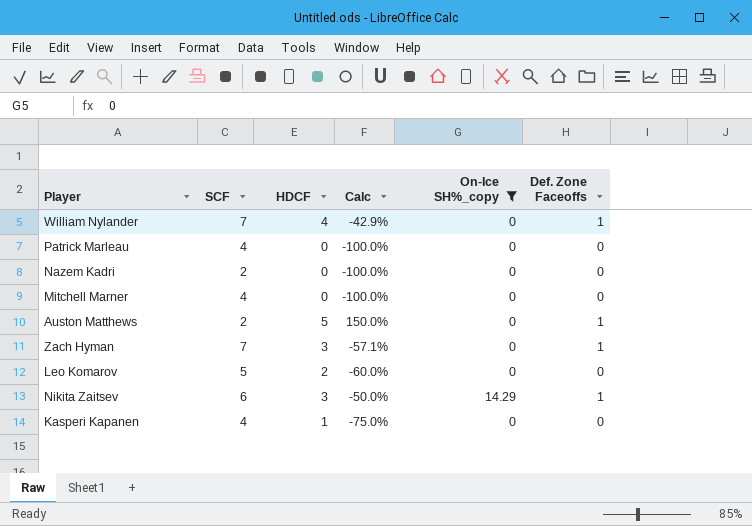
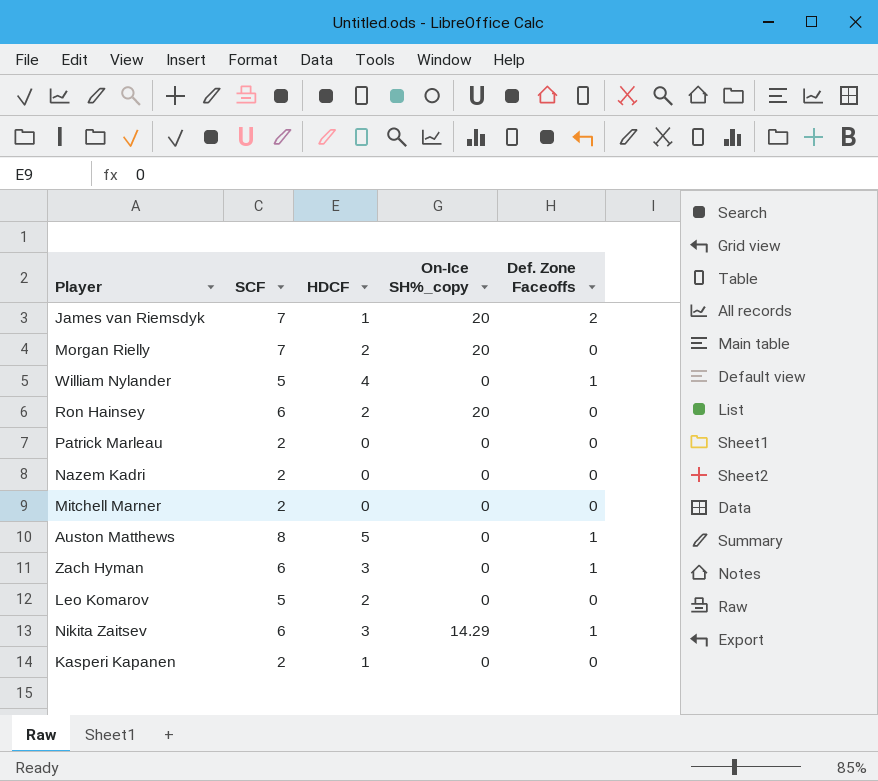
filter: On-Ice SH%_copy != 20 -> none
column Calc | formula: ([HDCF] - [SCF]) / [SCF] -> none
William Nylander | SCF: 7 -> 5
Patrick Marleau | SCF: 4 -> 2
Mitchell Marner | SCF: 4 -> 2
Auston Matthews | SCF: 2 -> 8
Zach Hyman | SCF: 7 -> 6
Kasperi Kapanen | SCF: 4 -> 2

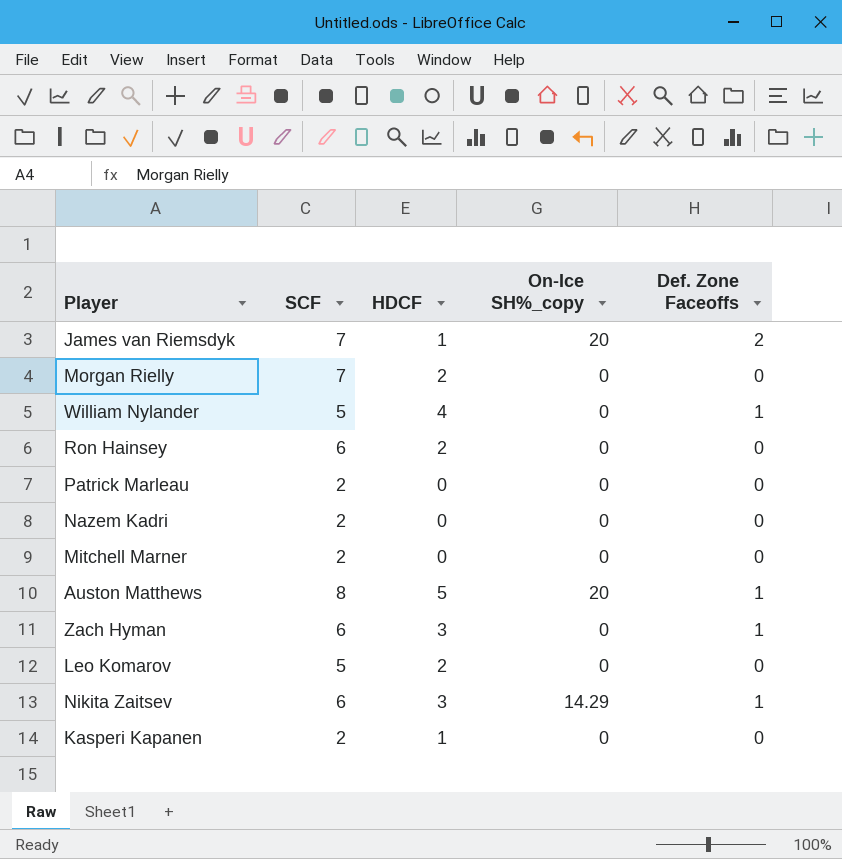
Morgan Rielly | On-Ice SH%_copy: 20 -> 0
Ron Hainsey | On-Ice SH%_copy: 20 -> 0
Auston Matthews | On-Ice SH%_copy: 0 -> 20

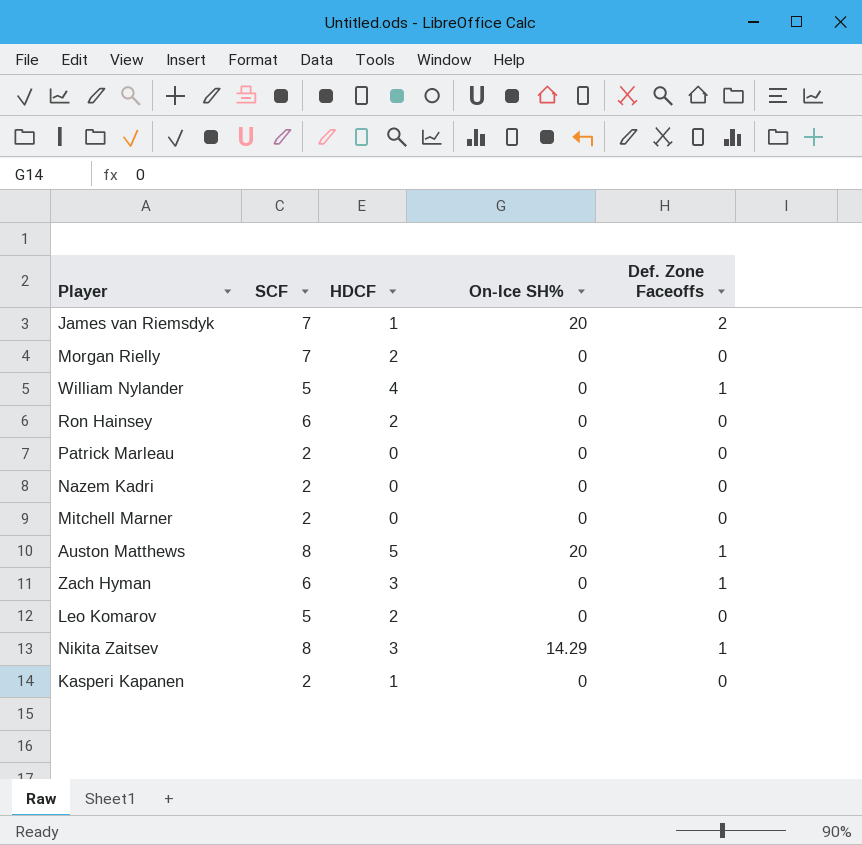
column name: On-Ice SH%_copy -> On-Ice SH%
Nikita Zaitsev | SCF: 6 -> 8

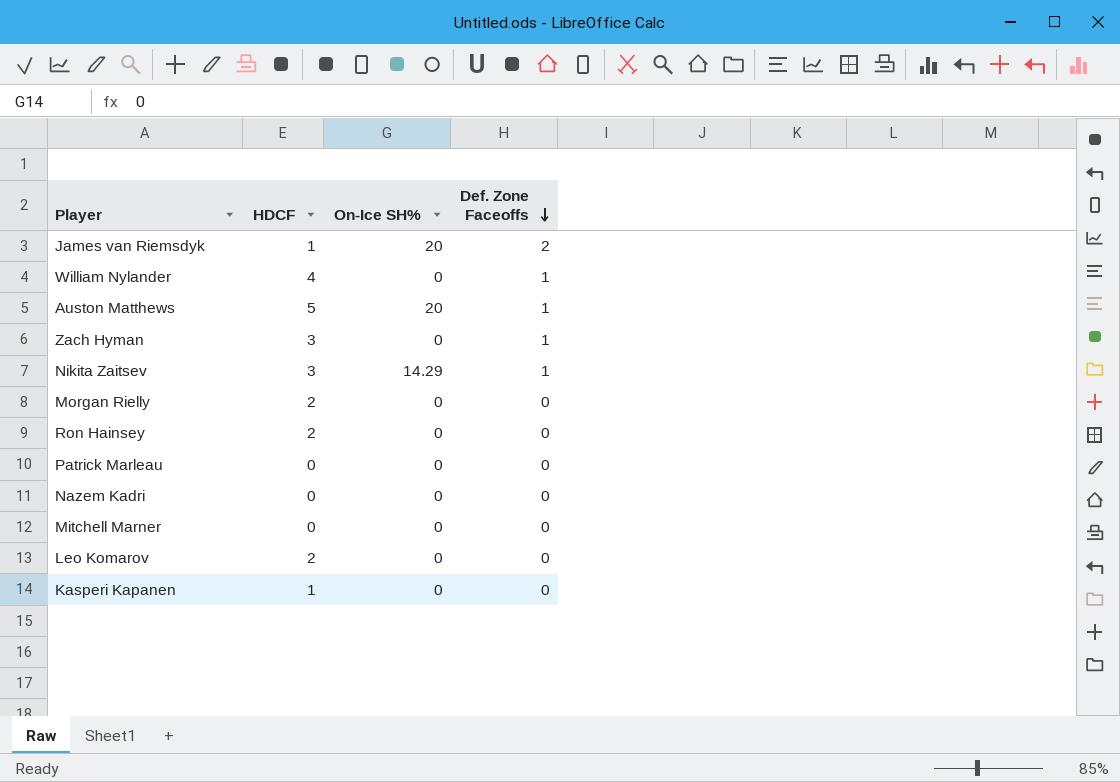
row order: none -> Def. Zone Faceoffs descending
column SCF | position: 2 -> none

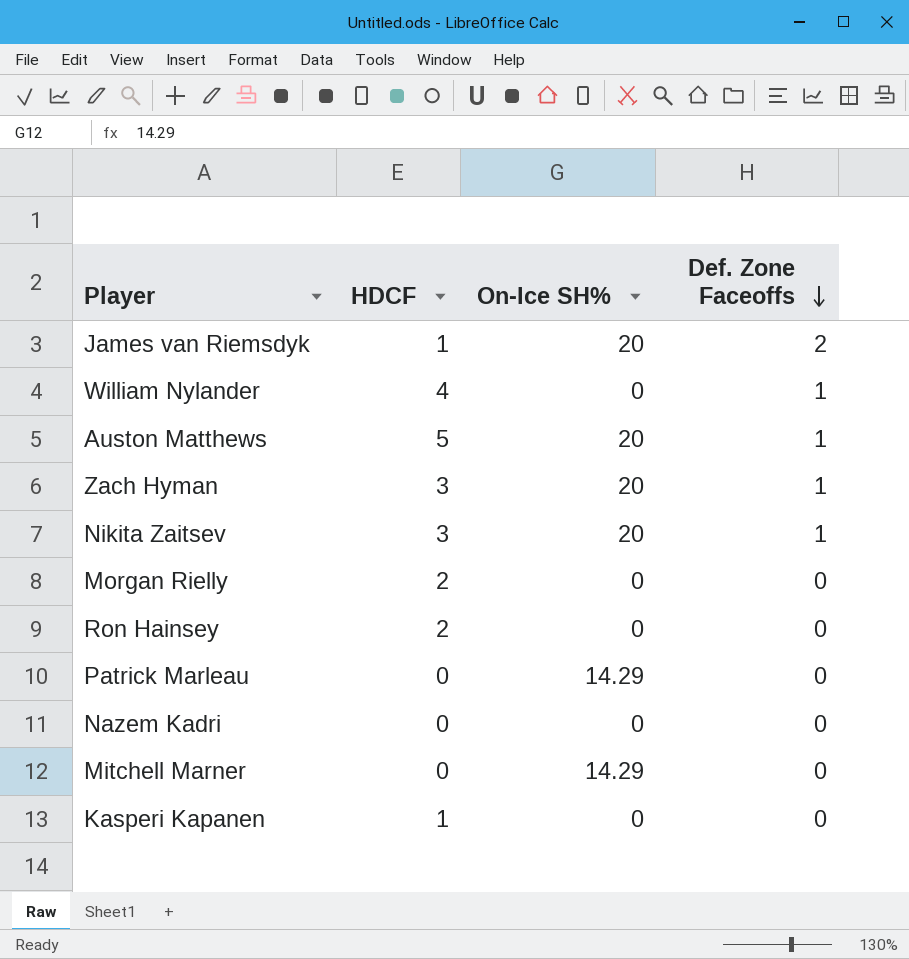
row Leo Komarov: 2 | 0 | 0 -> none
Zach Hyman | On-Ice SH%: 0 -> 20
Nikita Zaitsev | On-Ice SH%: 14.29 -> 20
Patrick Marleau | On-Ice SH%: 0 -> 14.29
Mitchell Marner | On-Ice SH%: 0 -> 14.29

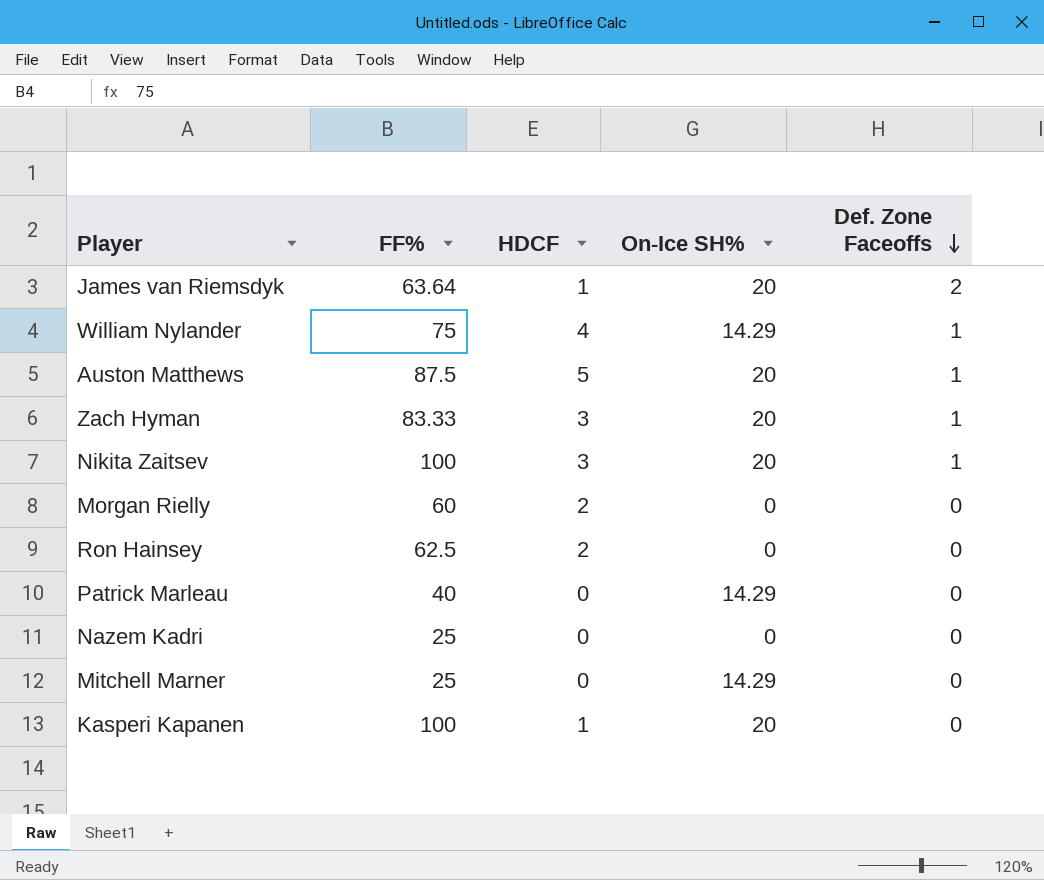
column FF% | position: none -> 2
William Nylander | On-Ice SH%: 0 -> 14.29
Kasperi Kapanen | On-Ice SH%: 0 -> 20

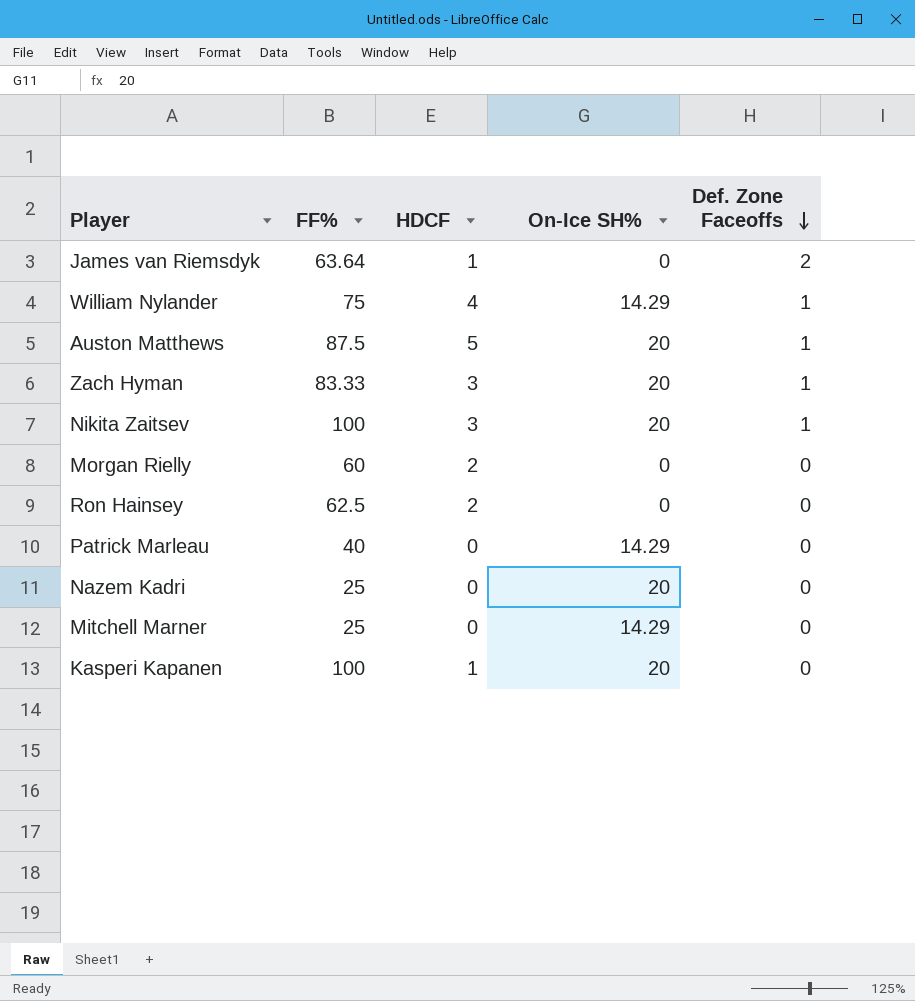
James van Riemsdyk | On-Ice SH%: 20 -> 0
Nazem Kadri | On-Ice SH%: 0 -> 20

